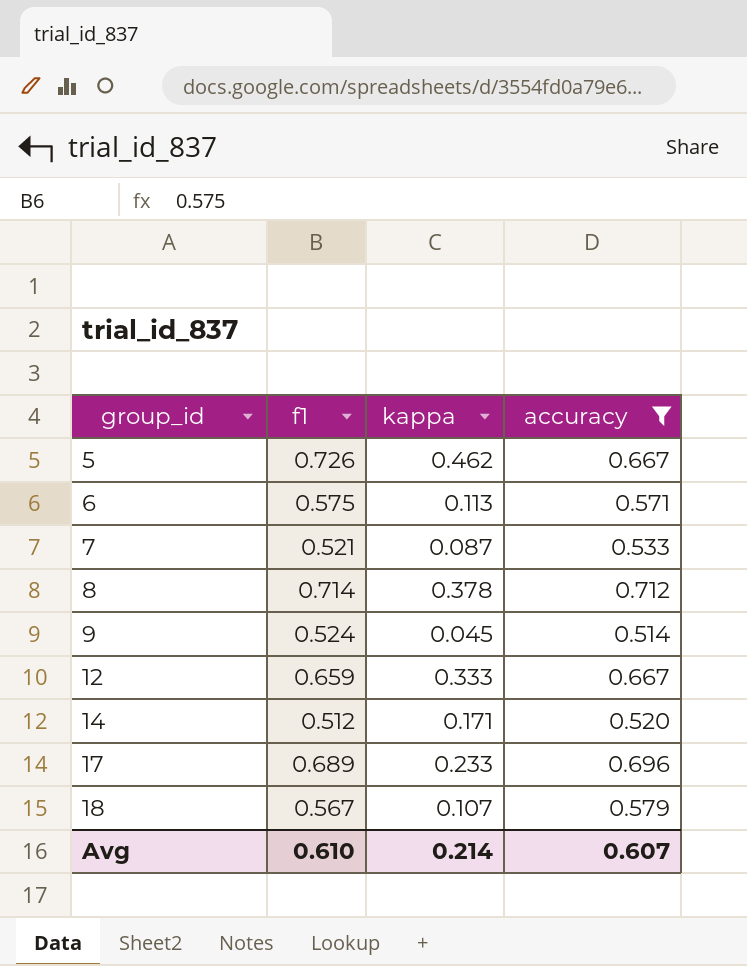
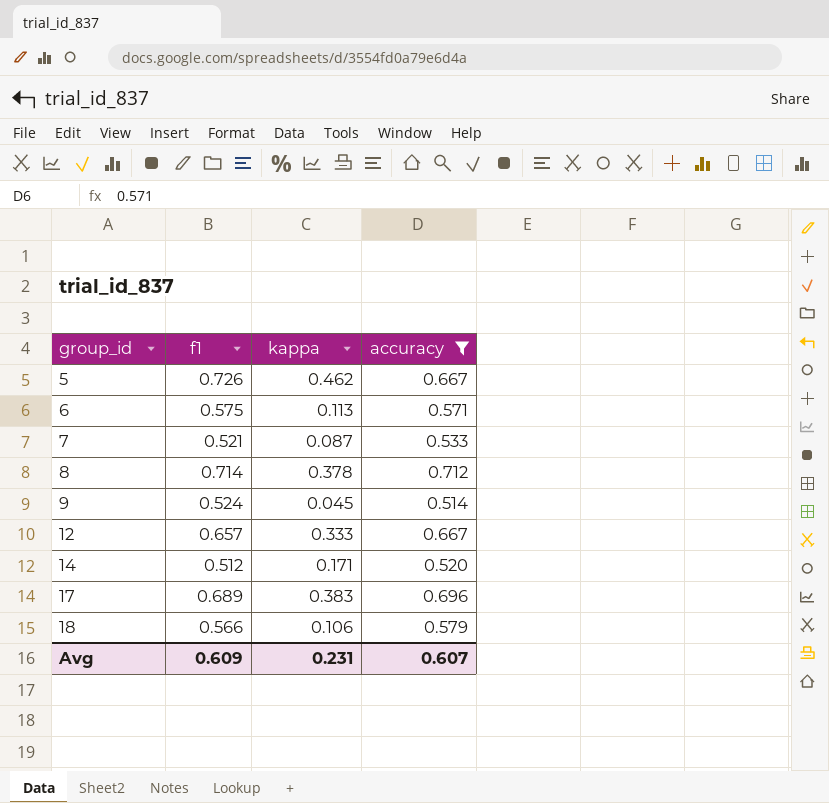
12 | f1: 0.659 -> 0.657
17 | kappa: 0.233 -> 0.383
18 | f1: 0.567 -> 0.566
18 | kappa: 0.107 -> 0.106
Avg | f1: 0.610 -> 0.609
Avg | kappa: 0.214 -> 0.231

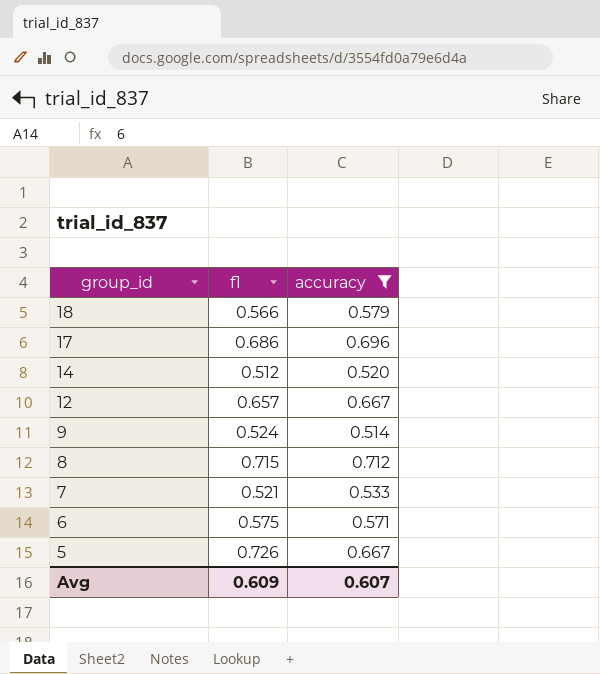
row order: group_id ascending -> group_id descending
column kappa | position: 3 -> none
17 | f1: 0.689 -> 0.686
8 | f1: 0.714 -> 0.715

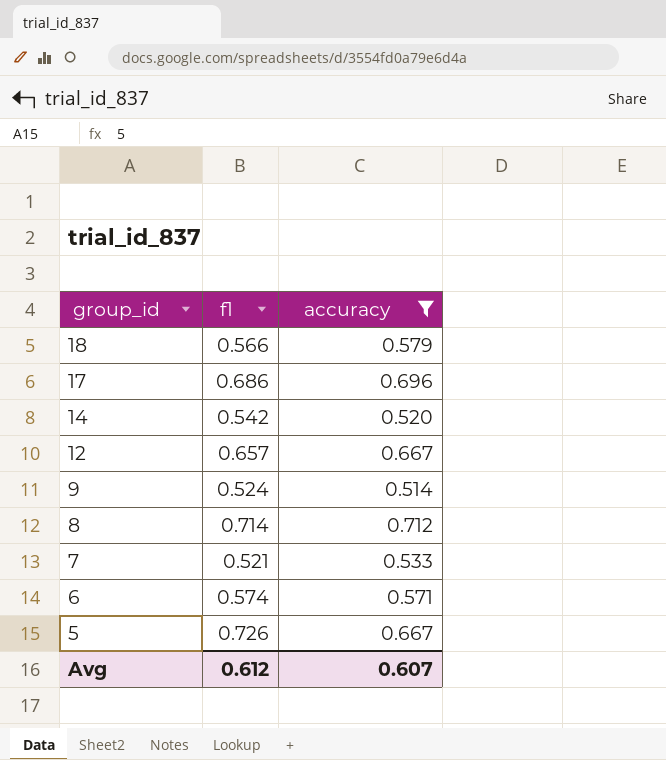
14 | f1: 0.512 -> 0.542
8 | f1: 0.715 -> 0.714
6 | f1: 0.575 -> 0.574
Avg | f1: 0.609 -> 0.612

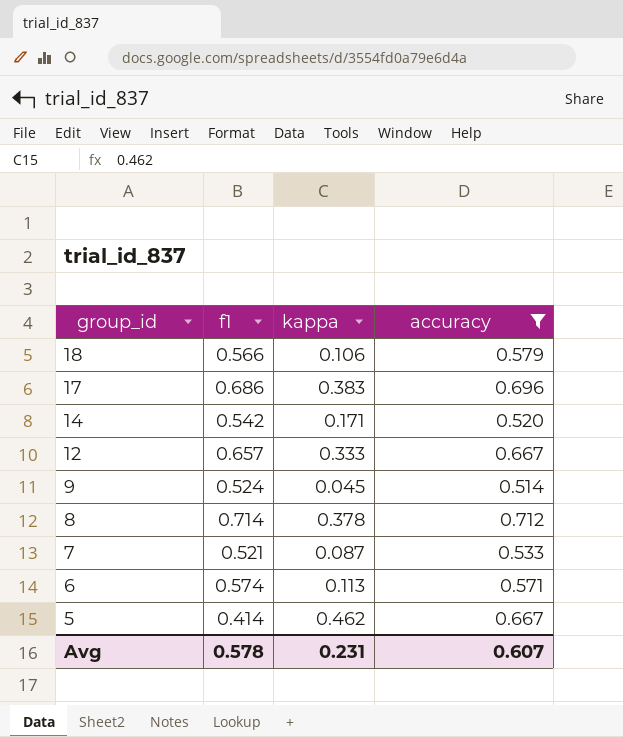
column kappa | position: none -> 3
5 | f1: 0.726 -> 0.414
Avg | f1: 0.612 -> 0.578

